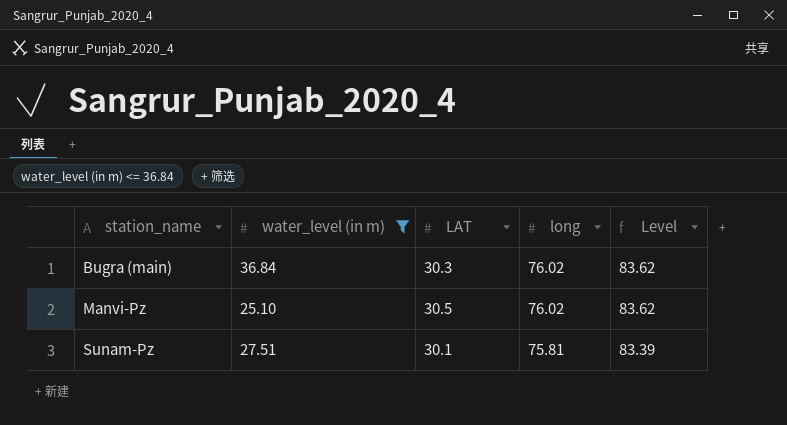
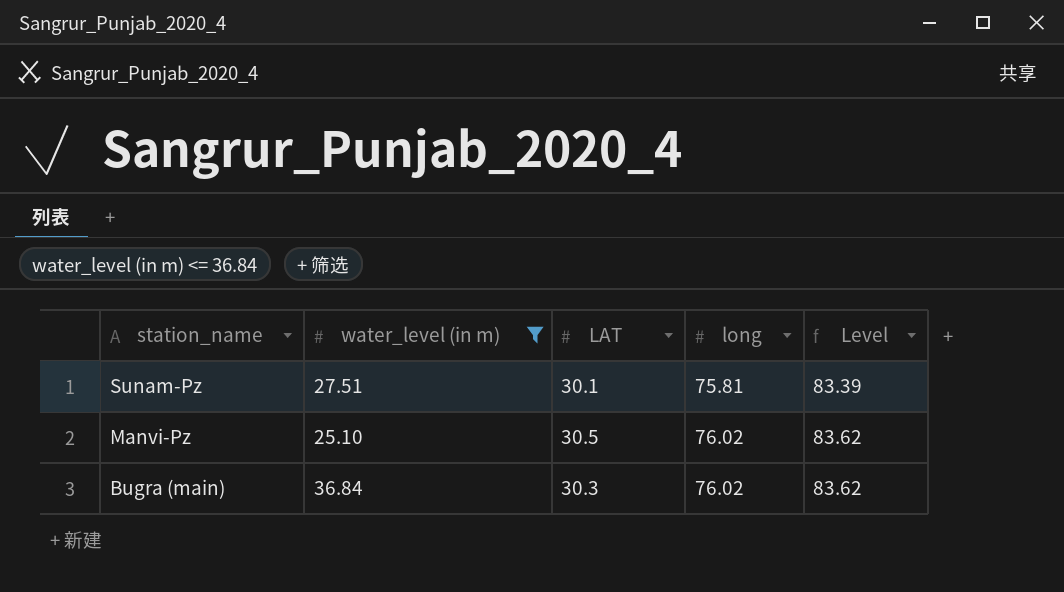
row order: station_name ascending -> station_name descending

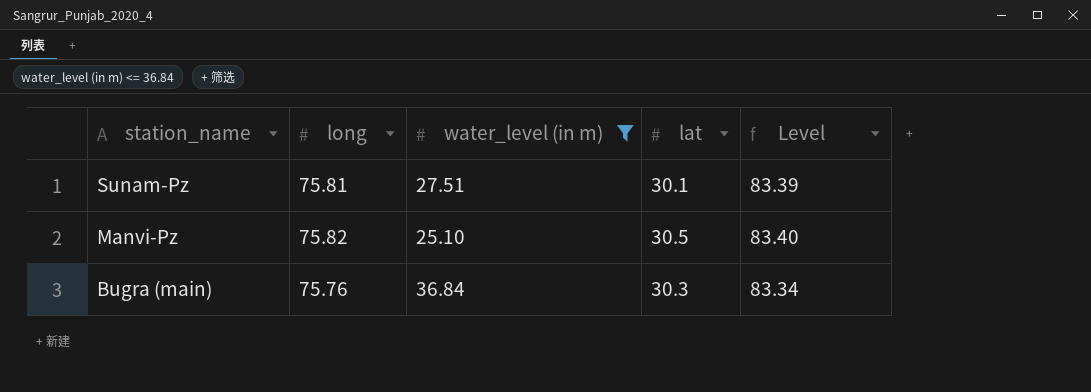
column long | position: 4 -> 2
column name: LAT -> lat
Manvi-Pz | long: 76.02 -> 75.82
Manvi-Pz | Level: 83.62 -> 83.40
Bugra (main) | long: 76.02 -> 75.76
Bugra (main) | Level: 83.62 -> 83.34

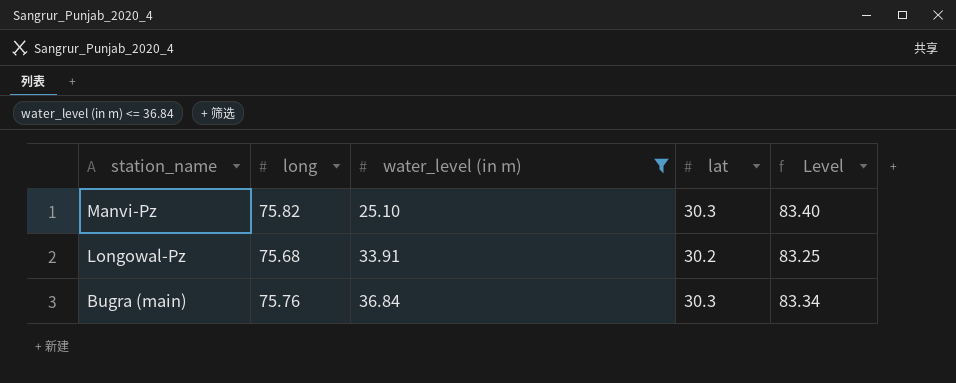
row Sunam-Pz: 75.81 | 27.51 | 30.1 | 83.39 -> none
Manvi-Pz | lat: 30.5 -> 30.3
row Longowal-Pz: none -> 75.68 | 33.91 | 30.2 | 83.25

